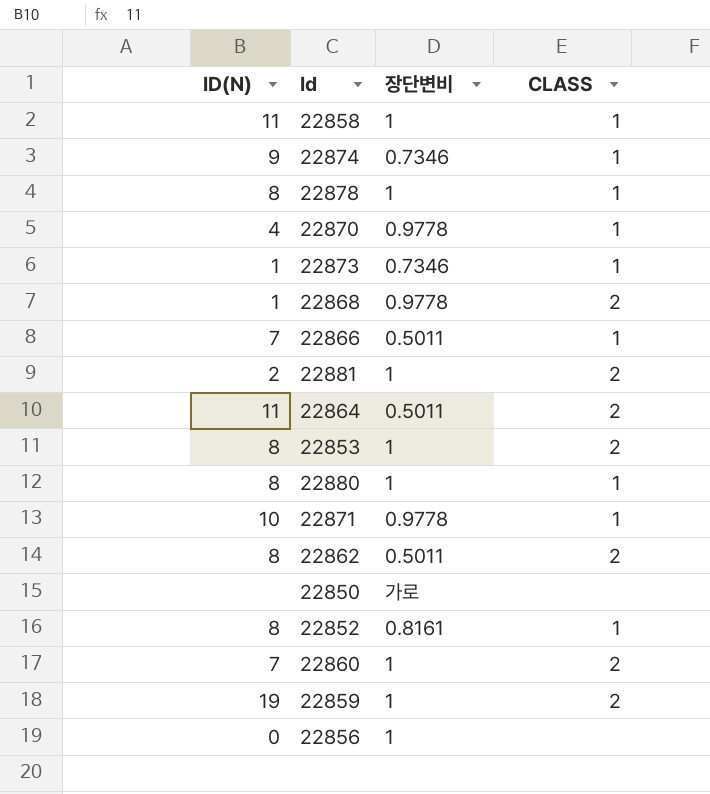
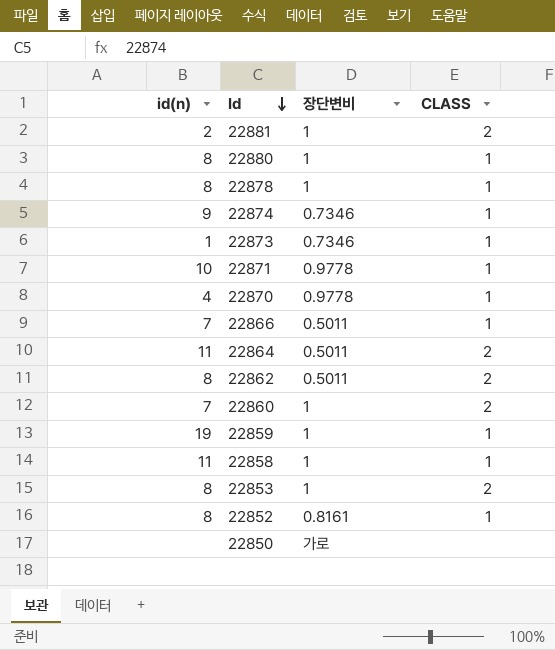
row order: none -> Id descending
column name: ID(N) -> id(n)
row 22868: 1 | 0.9778 | 2 -> none
row 22856: 0 | 1 | none -> none
22859 | CLASS: 2 -> 1

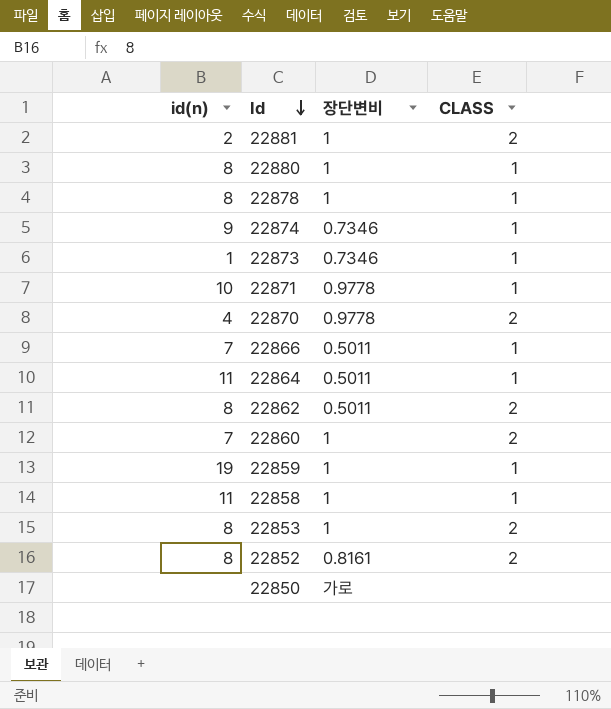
22870 | CLASS: 1 -> 2
22864 | CLASS: 2 -> 1
22852 | CLASS: 1 -> 2

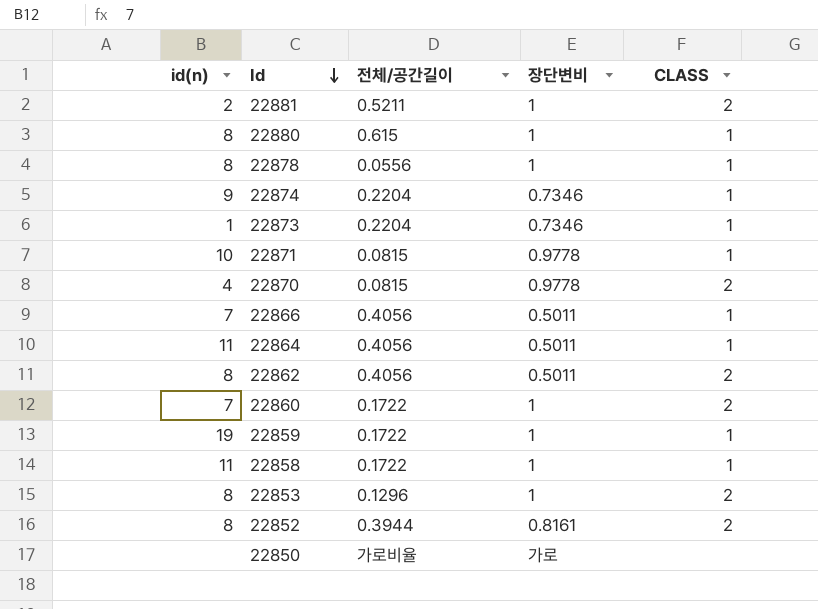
column 전체/공간길이 | position: none -> 3

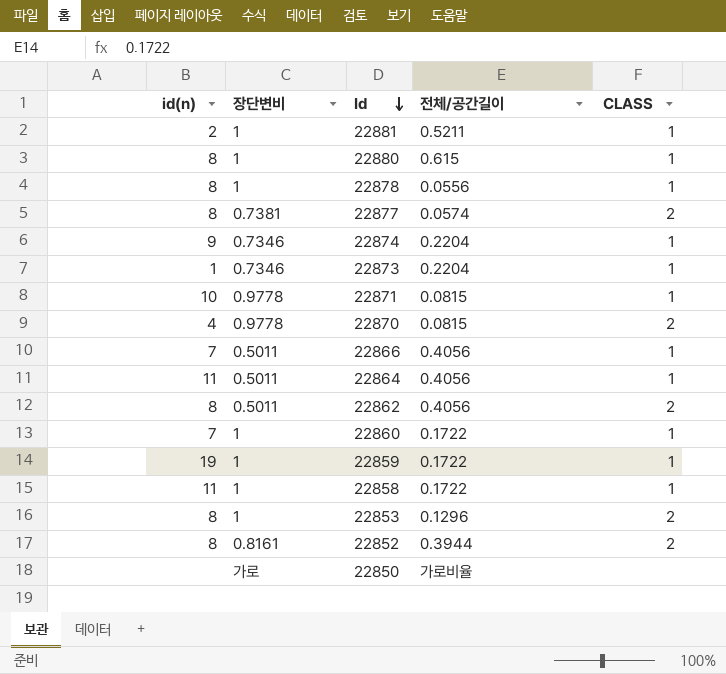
column 장단변비 | position: 4 -> 2
22881 | CLASS: 2 -> 1
row 22877: none -> 8 | 0.7381 | 0.0574 | 2
22860 | CLASS: 2 -> 1

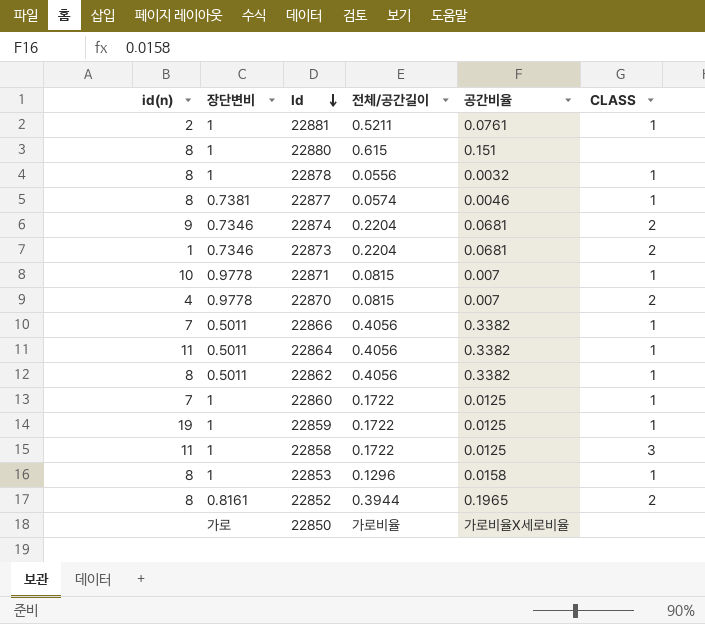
column 공간비율 | position: none -> 5
22880 | CLASS: 1 -> none
22877 | CLASS: 2 -> 1
22874 | CLASS: 1 -> 2
22873 | CLASS: 1 -> 2
22862 | CLASS: 2 -> 1
22858 | CLASS: 1 -> 3
22853 | CLASS: 2 -> 1

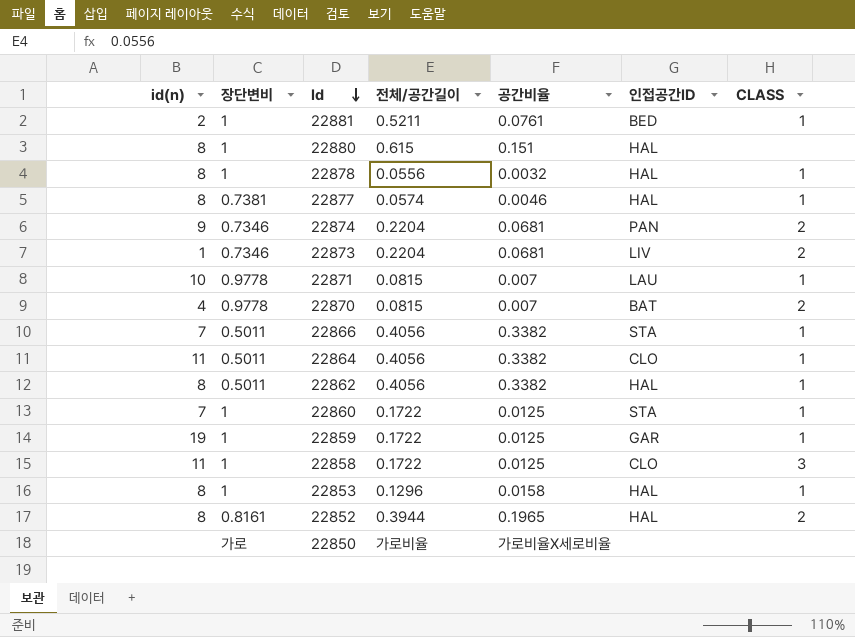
column 인접공간ID | position: none -> 6

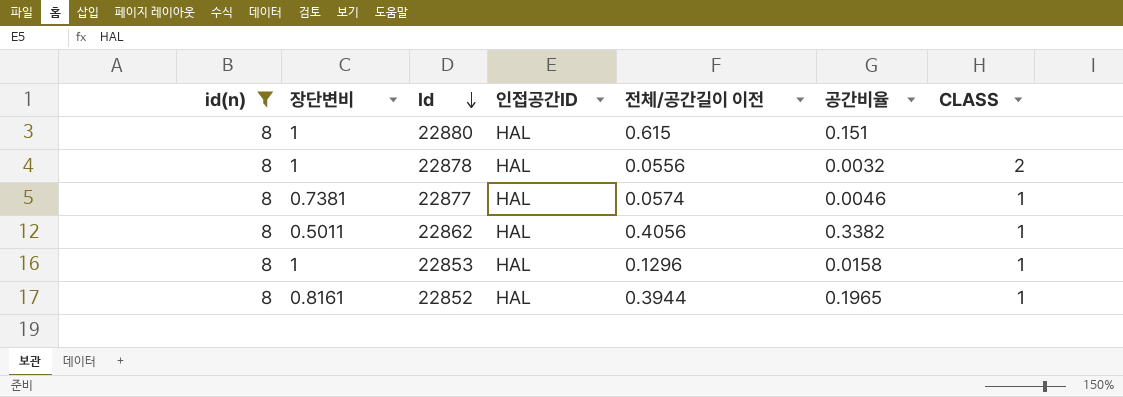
filter: none -> id(n) = 8
column 인접공간ID | position: 6 -> 4
column name: 전체/공간길이 -> 전체/공간길이 이전
22878 | CLASS: 1 -> 2
22852 | CLASS: 2 -> 1

